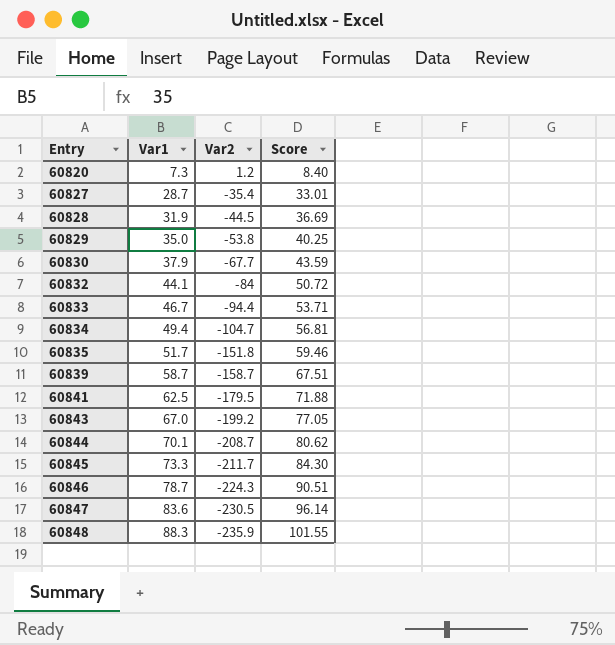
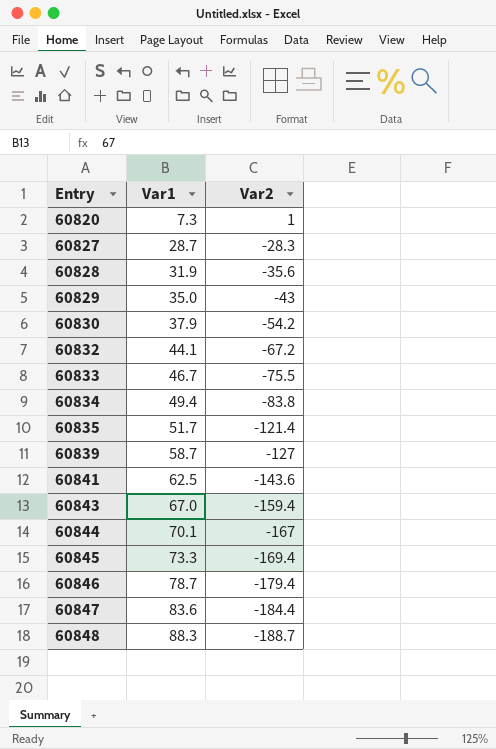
column Score | formula: [Var1] * 1.15 -> none
60820 | Var2: 1.2 -> 1
60827 | Var2: -35.4 -> -28.3
60828 | Var2: -44.5 -> -35.6
60829 | Var2: -53.8 -> -43
60830 | Var2: -67.7 -> -54.2
60832 | Var2: -84 -> -67.2
60833 | Var2: -94.4 -> -75.5
60834 | Var2: -104.7 -> -83.8
60835 | Var2: -151.8 -> -121.4
60839 | Var2: -158.7 -> -127
60841 | Var2: -179.5 -> -143.6
60843 | Var2: -199.2 -> -159.4
60844 | Var2: -208.7 -> -167
60845 | Var2: -211.7 -> -169.4
60846 | Var2: -224.3 -> -179.4
60847 | Var2: -230.5 -> -184.4
60848 | Var2: -235.9 -> -188.7

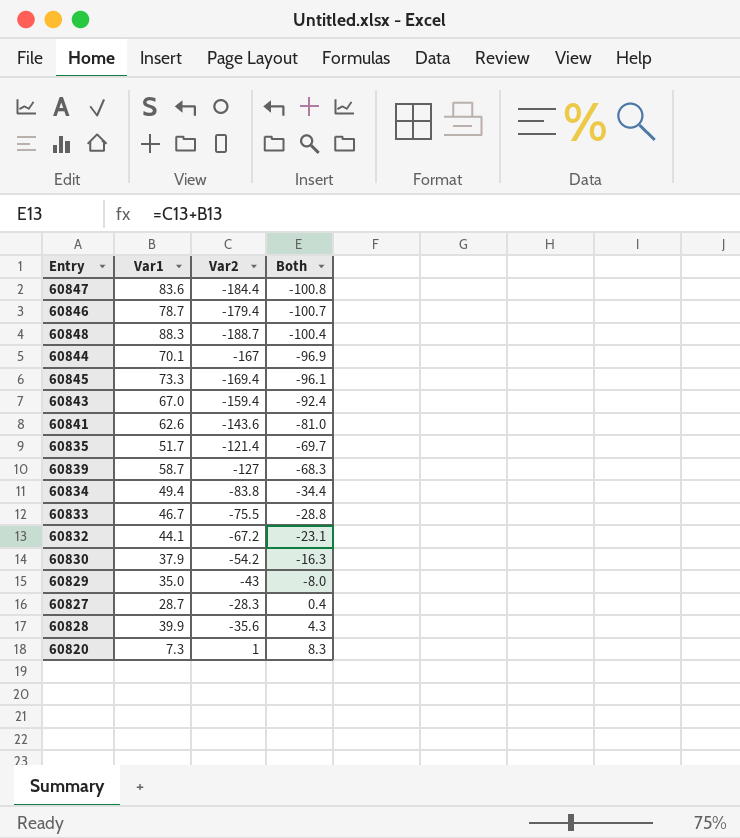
row order: Entry ascending -> Both ascending
column Both | formula: none -> [Var1] + [Var2]
60841 | Var1: 62.5 -> 62.6
60828 | Var1: 31.9 -> 39.9

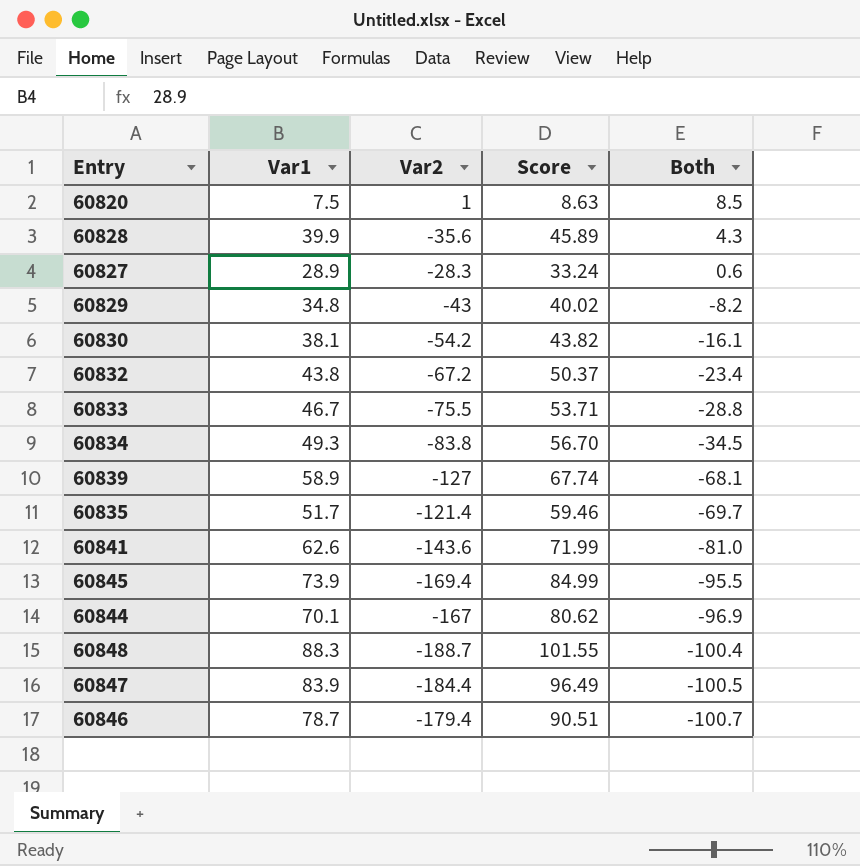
row order: Both ascending -> Both descending
column Score | formula: none -> [Var1] * 1.15
row 60843: 67.0 | -159.4 | -92.4 -> none
60820 | Var1: 7.3 -> 7.5
60820 | Both: 8.3 -> 8.5
60827 | Var1: 28.7 -> 28.9
60827 | Both: 0.4 -> 0.6
60829 | Var1: 35.0 -> 34.8
60829 | Both: -8.0 -> -8.2
60830 | Var1: 37.9 -> 38.1
60830 | Both: -16.3 -> -16.1
60832 | Var1: 44.1 -> 43.8
60832 | Both: -23.1 -> -23.4
60834 | Var1: 49.4 -> 49.3
60834 | Both: -34.4 -> -34.5
60839 | Var1: 58.7 -> 58.9
60839 | Both: -68.3 -> -68.1
60845 | Var1: 73.3 -> 73.9
60845 | Both: -96.1 -> -95.5
60847 | Var1: 83.6 -> 83.9
60847 | Both: -100.8 -> -100.5

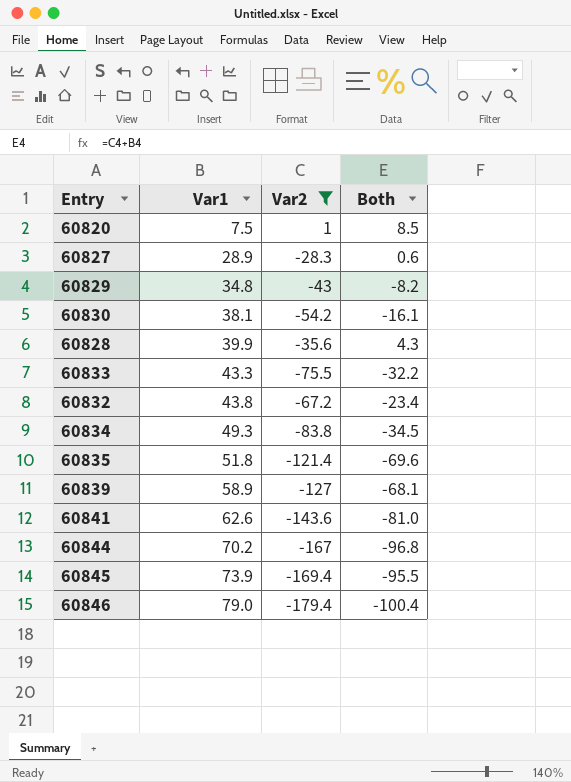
filter: none -> Var2 >= -179.4
row order: Both descending -> Var1 ascending
column Score | formula: [Var1] * 1.15 -> none
60833 | Var1: 46.7 -> 43.3
60833 | Both: -28.8 -> -32.2
60835 | Var1: 51.7 -> 51.8
60835 | Both: -69.7 -> -69.6
60844 | Var1: 70.1 -> 70.2
60844 | Both: -96.9 -> -96.8
60846 | Var1: 78.7 -> 79.0
60846 | Both: -100.7 -> -100.4

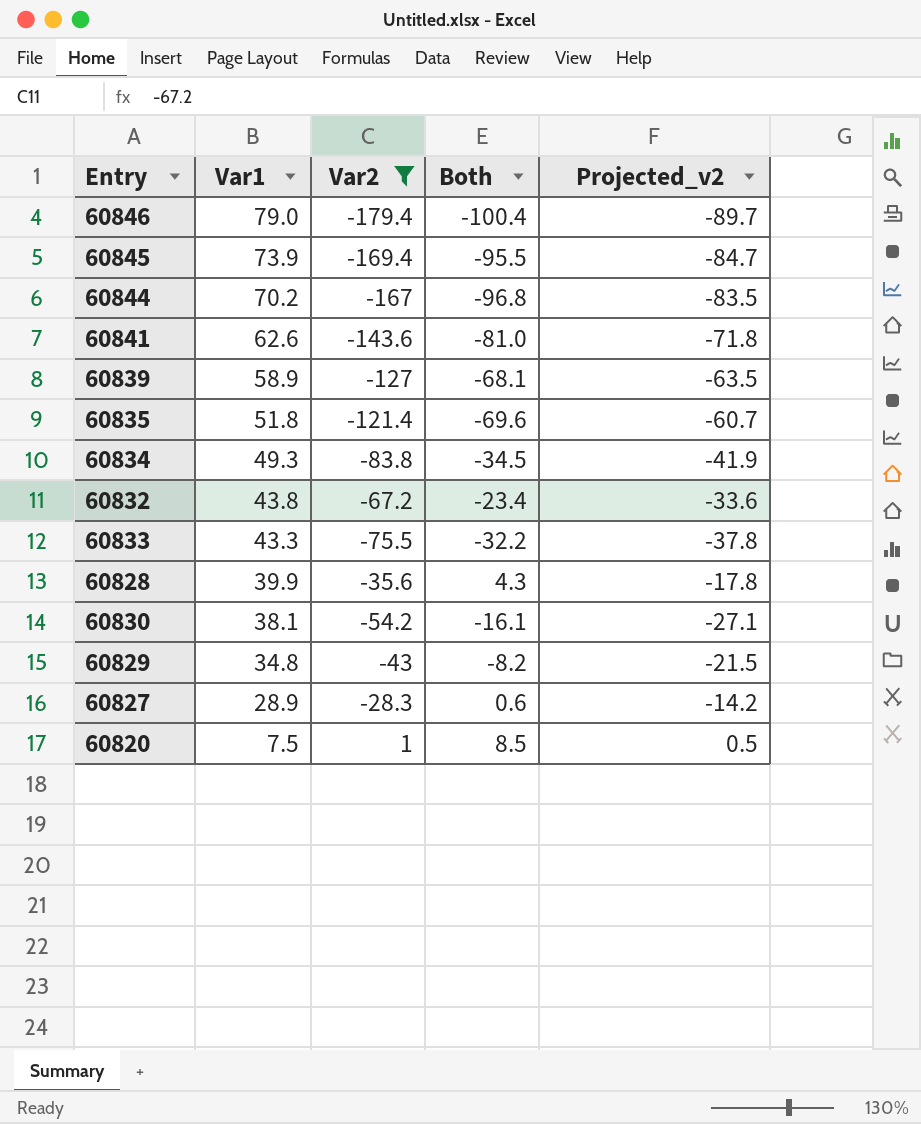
row order: Var1 ascending -> Var1 descending
column Projected_v2 | formula: none -> [Var2] * 0.5

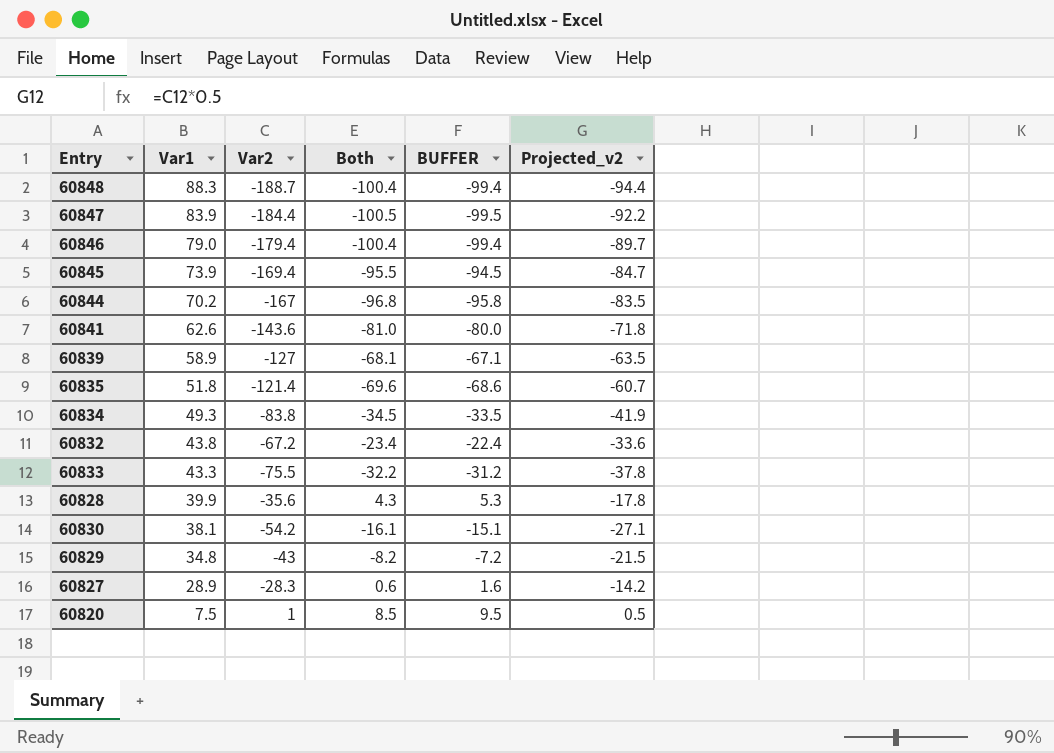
filter: Var2 >= -179.4 -> none
column BUFFER | formula: none -> [Both] + 1

